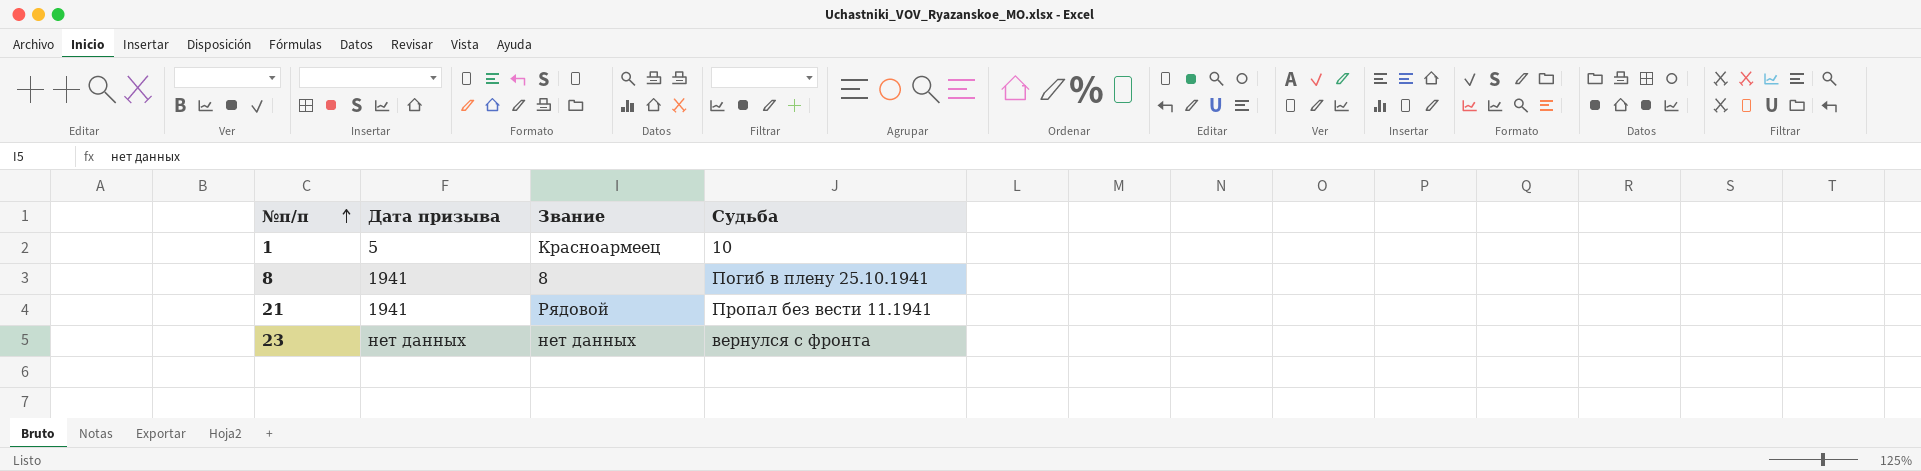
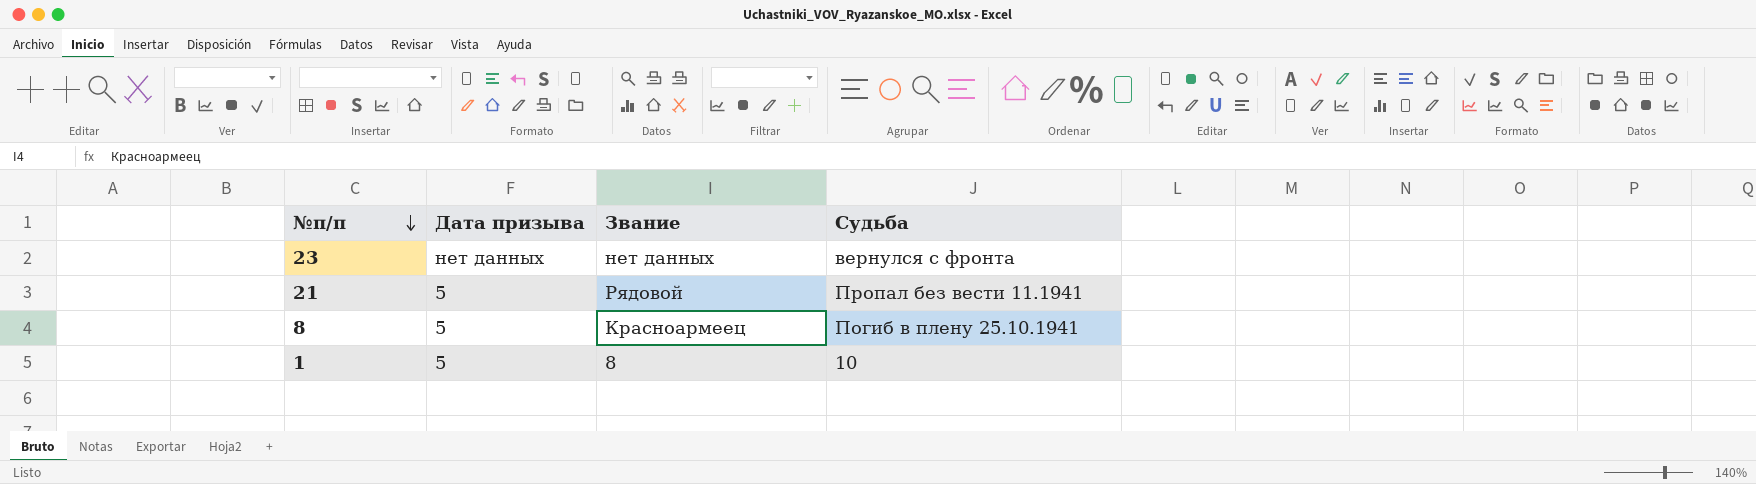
row order: №п/п ascending -> №п/п descending
21 | Дата призыва: 1941 -> 5
8 | Дата призыва: 1941 -> 5
8 | Звание: 8 -> Красноармеец
1 | Звание: Красноармеец -> 8

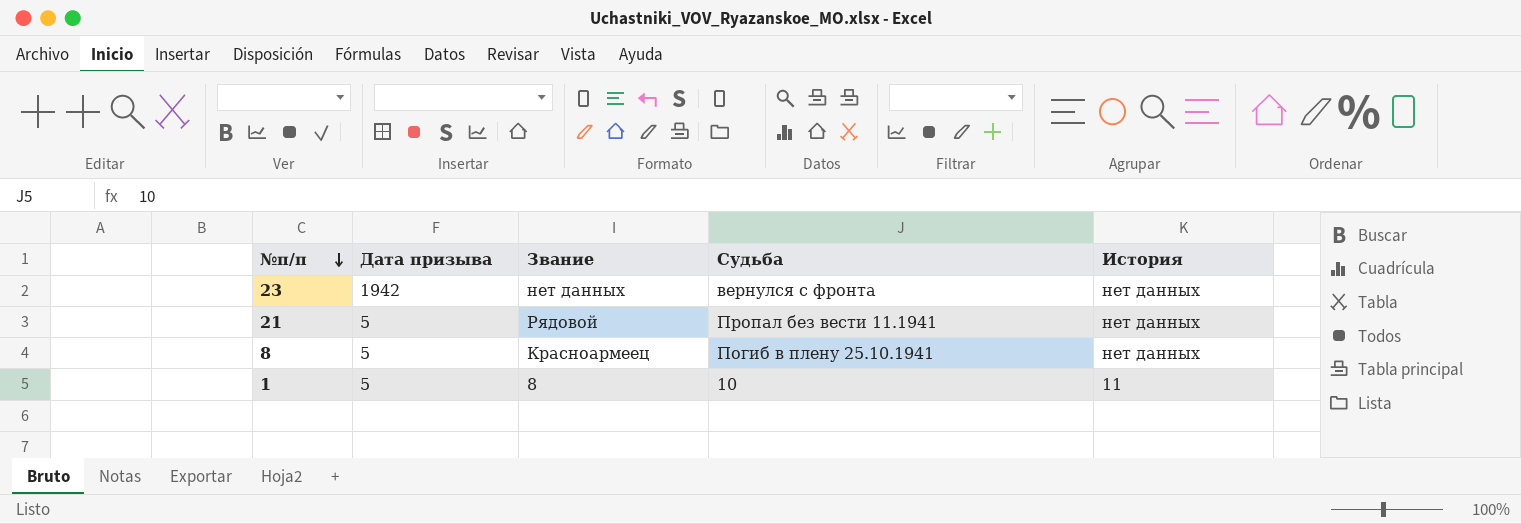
column История | position: none -> 5
23 | Дата призыва: нет данных -> 1942

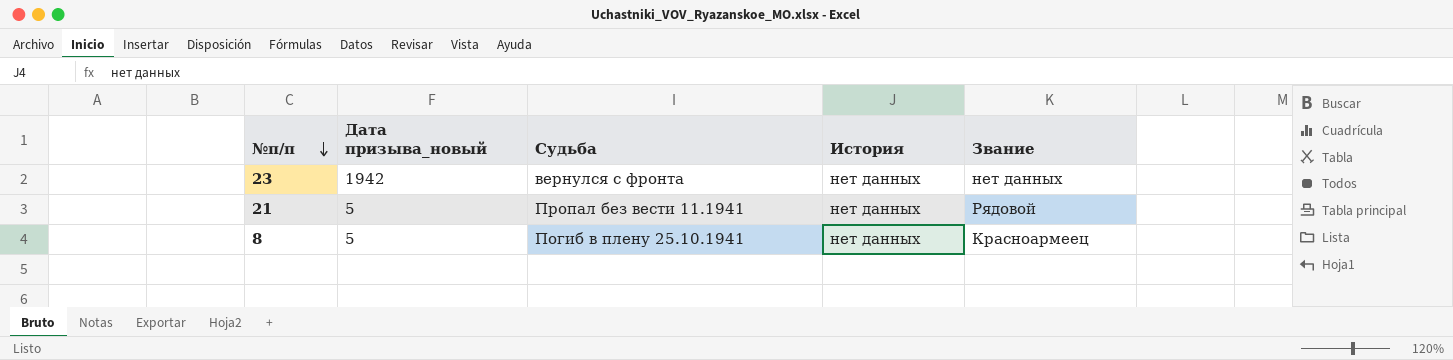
column name: Дата призыва -> Дата призыва_новый
column Звание | position: 3 -> 5
row 1: 5 | 8 | 10 | 11 -> none

